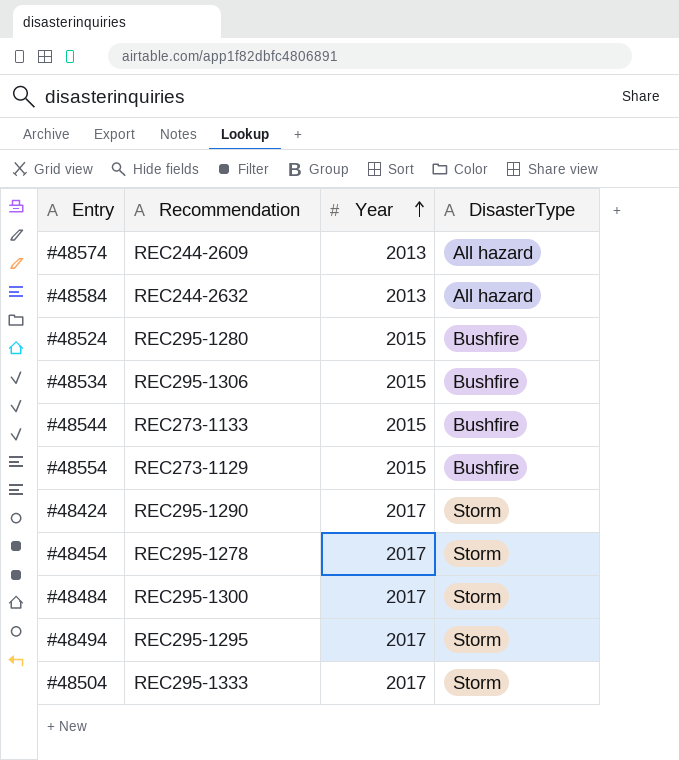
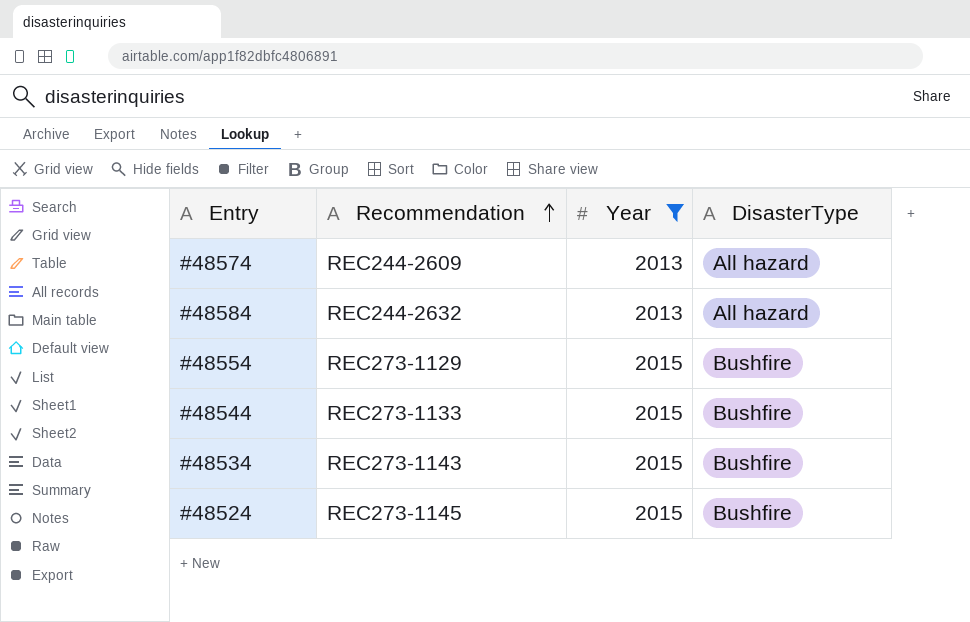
filter: none -> Year != 2017
row order: Year ascending -> Recommendation ascending
#48534 | Recommendation: REC295-1306 -> REC273-1143
#48524 | Recommendation: REC295-1280 -> REC273-1145

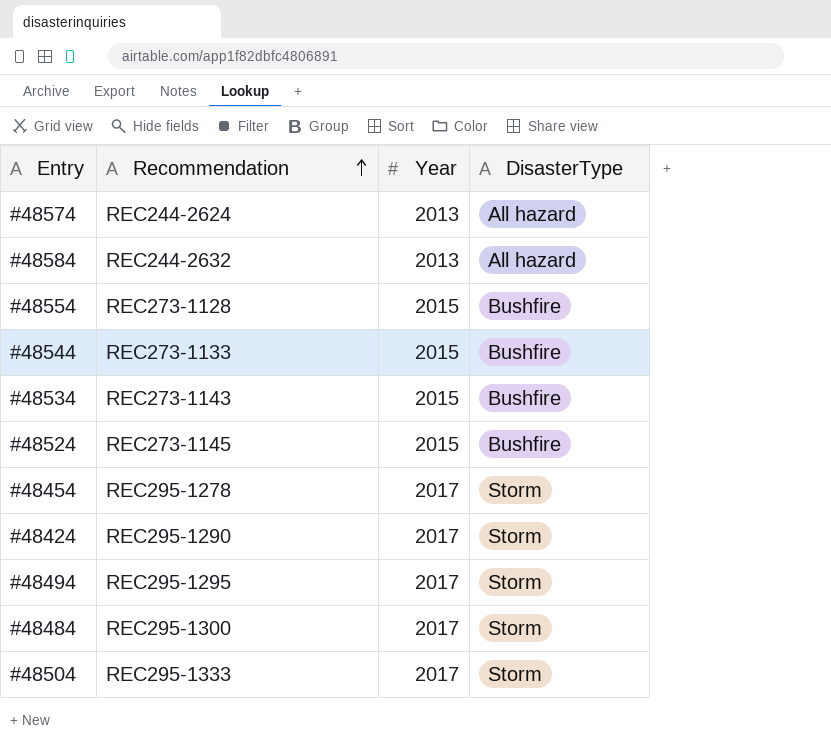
filter: Year != 2017 -> none
#48574 | Recommendation: REC244-2609 -> REC244-2624
#48554 | Recommendation: REC273-1129 -> REC273-1128

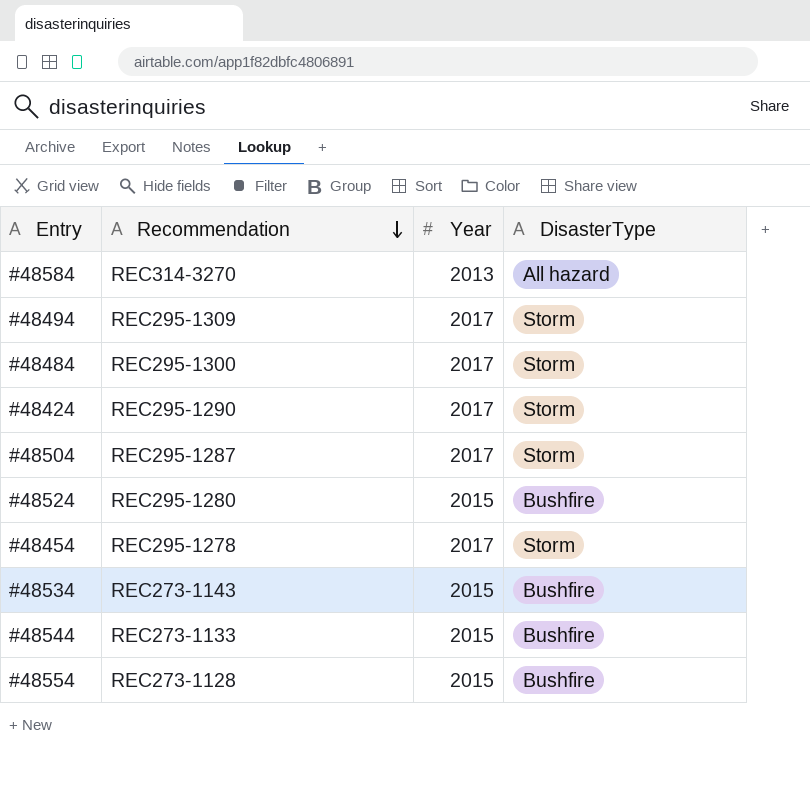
row order: Recommendation ascending -> Recommendation descending
row #48574: REC244-2624 | 2013 | All hazard -> none
#48584 | Recommendation: REC244-2632 -> REC314-3270
#48494 | Recommendation: REC295-1295 -> REC295-1309
#48504 | Recommendation: REC295-1333 -> REC295-1287
#48524 | Recommendation: REC273-1145 -> REC295-1280

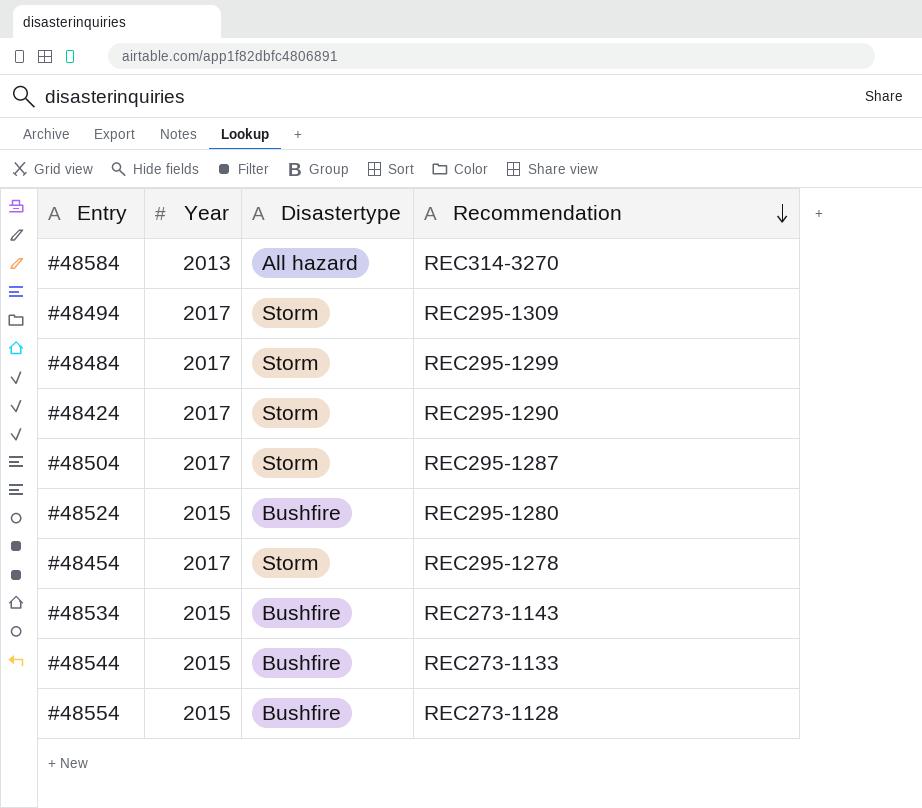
column name: DisasterType -> Disastertype
column Recommendation | position: 2 -> 4
#48484 | Recommendation: REC295-1300 -> REC295-1299

